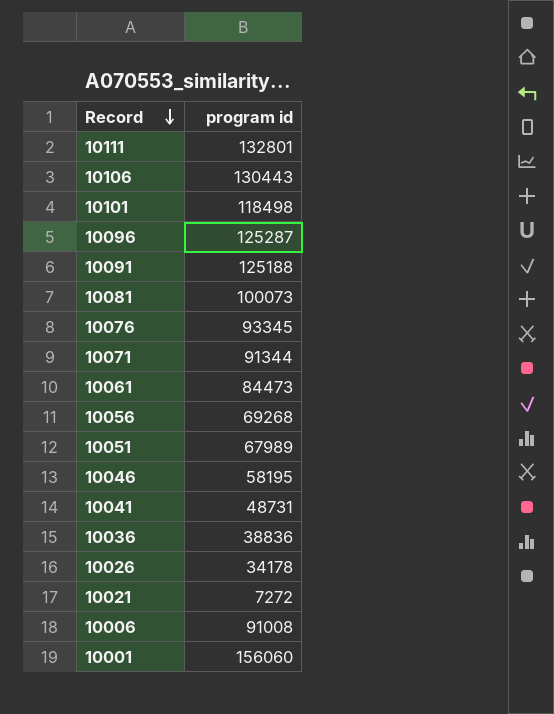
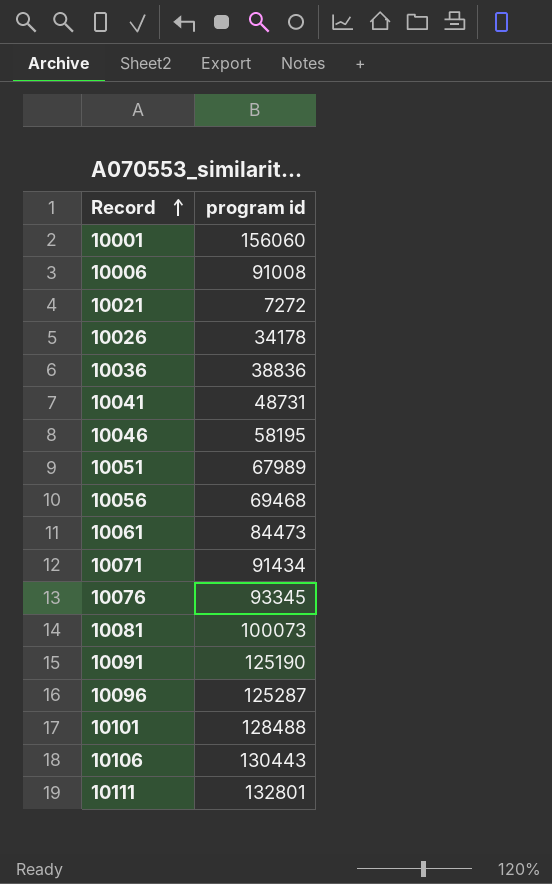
row order: Record descending -> Record ascending
10056 | program id: 69268 -> 69468
10071 | program id: 91344 -> 91434
10091 | program id: 125188 -> 125190
10101 | program id: 118498 -> 128488

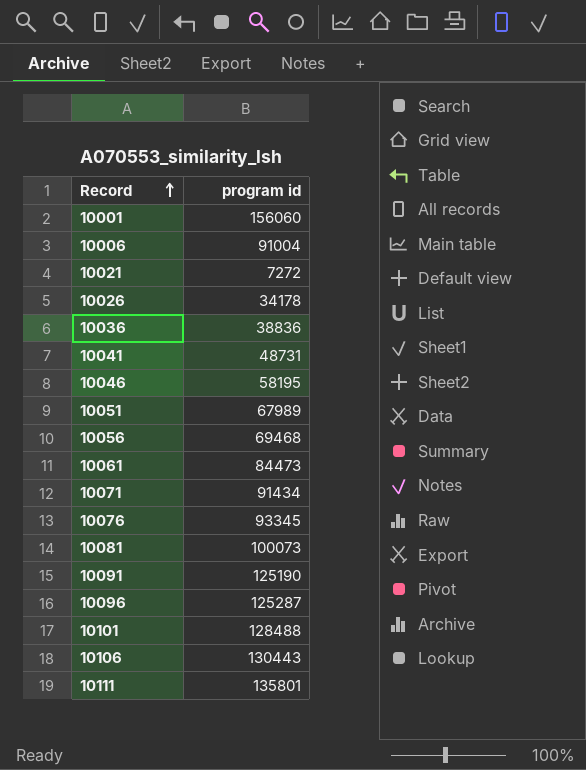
10006 | program id: 91008 -> 91004
10111 | program id: 132801 -> 135801

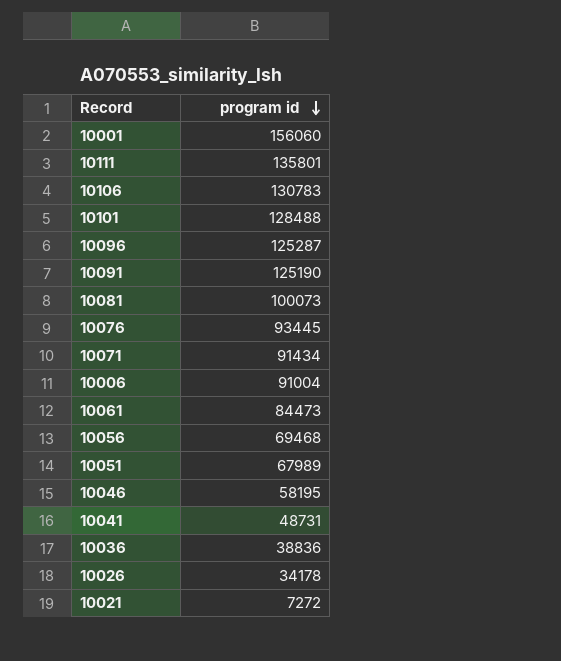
row order: Record ascending -> program id descending
10106 | program id: 130443 -> 130783
10076 | program id: 93345 -> 93445

